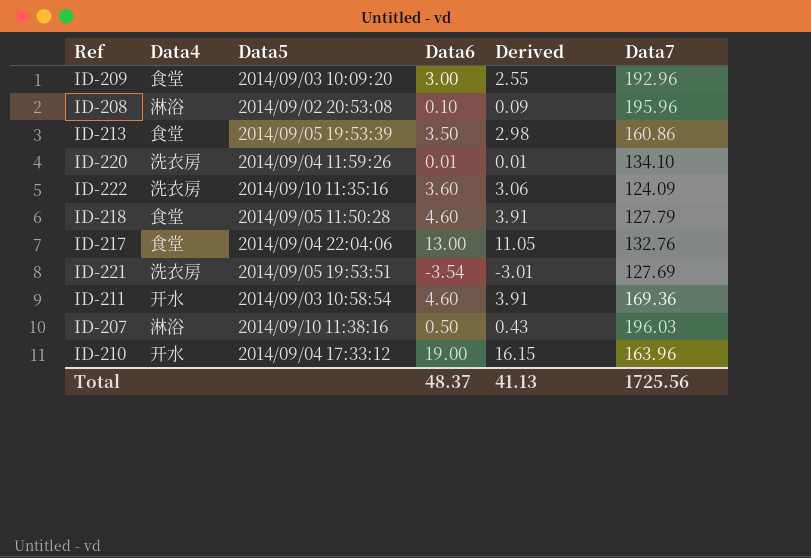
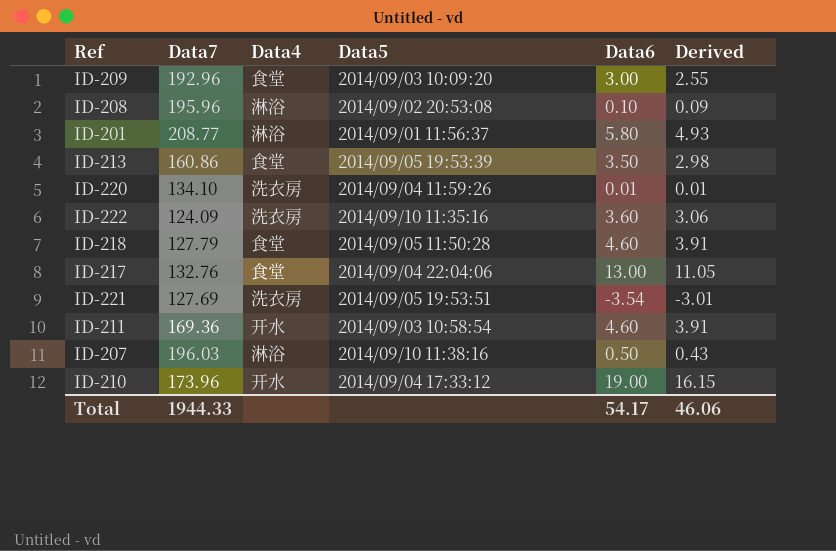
column Data7 | position: 6 -> 2
row ID-201: none -> 208.77 | 淋浴 | 2014/09/01 11:56:37 | 5.80 | 4.93
ID-210 | Data7: 163.96 -> 173.96
Total | Data7: 1725.56 -> 1944.33
Total | Data6: 48.37 -> 54.17
Total | Derived: 41.13 -> 46.06

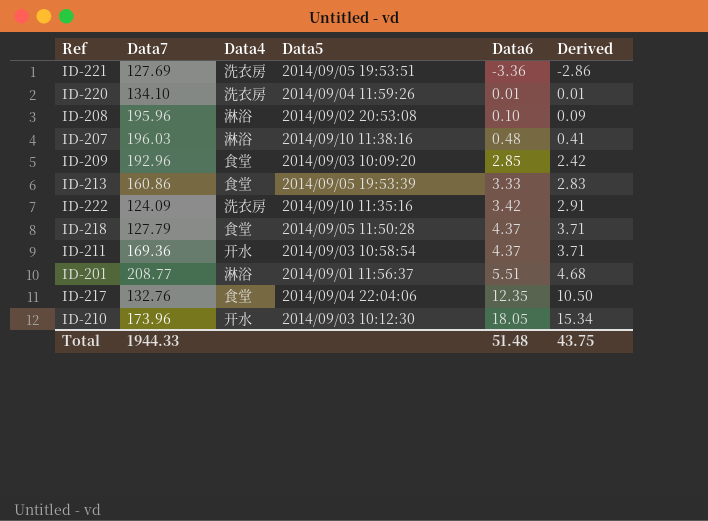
row order: none -> Data6 ascending
ID-221 | Data6: -3.54 -> -3.36
ID-221 | Derived: -3.01 -> -2.86
ID-207 | Data6: 0.50 -> 0.48
ID-207 | Derived: 0.43 -> 0.41
ID-209 | Data6: 3.00 -> 2.85
ID-209 | Derived: 2.55 -> 2.42
ID-213 | Data6: 3.50 -> 3.33
ID-213 | Derived: 2.98 -> 2.83
ID-222 | Data6: 3.60 -> 3.42
ID-222 | Derived: 3.06 -> 2.91
ID-218 | Data6: 4.60 -> 4.37
ID-218 | Derived: 3.91 -> 3.71
ID-211 | Data6: 4.60 -> 4.37
ID-211 | Derived: 3.91 -> 3.71
ID-201 | Data6: 5.80 -> 5.51
ID-201 | Derived: 4.93 -> 4.68
ID-217 | Data6: 13.00 -> 12.35
ID-217 | Derived: 11.05 -> 10.50
ID-210 | Data5: 2014/09/04 17:33:12 -> 2014/09/03 10:12:30
ID-210 | Data6: 19.00 -> 18.05
ID-210 | Derived: 16.15 -> 15.34
Total | Data6: 54.17 -> 51.48
Total | Derived: 46.06 -> 43.75

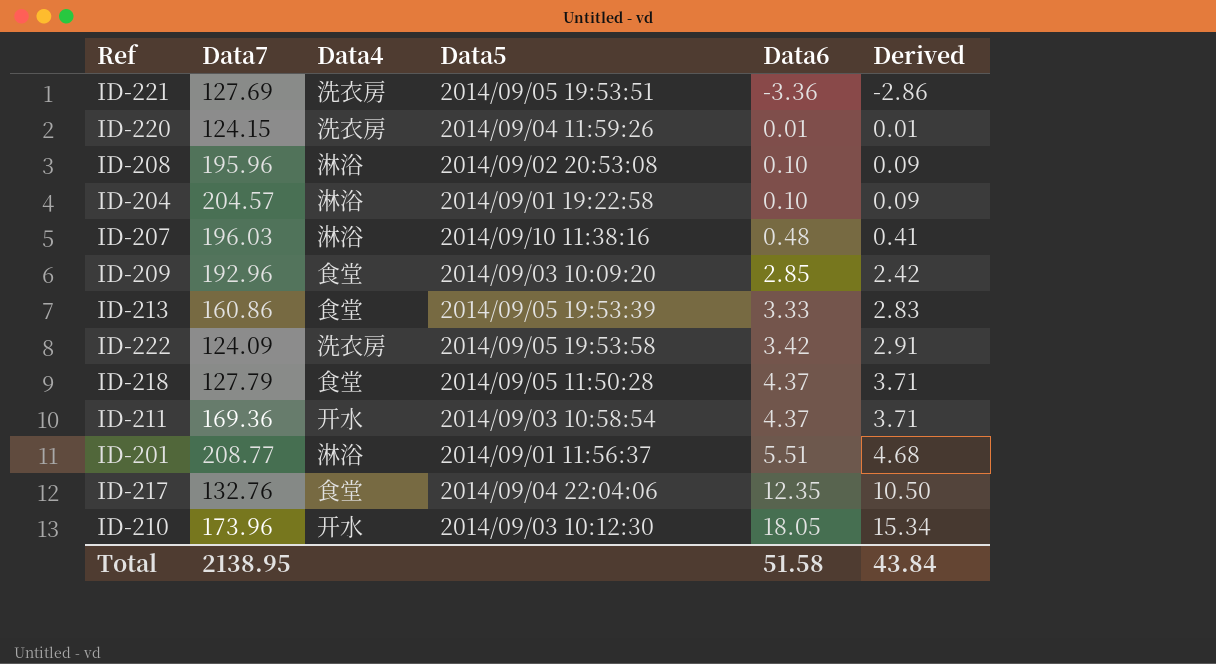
ID-220 | Data7: 134.10 -> 124.15
row ID-204: none -> 204.57 | 淋浴 | 2014/09/01 19:22:58 | 0.10 | 0.09
ID-222 | Data5: 2014/09/10 11:35:16 -> 2014/09/05 19:53:58
Total | Data7: 1944.33 -> 2138.95
Total | Data6: 51.48 -> 51.58
Total | Derived: 43.75 -> 43.84

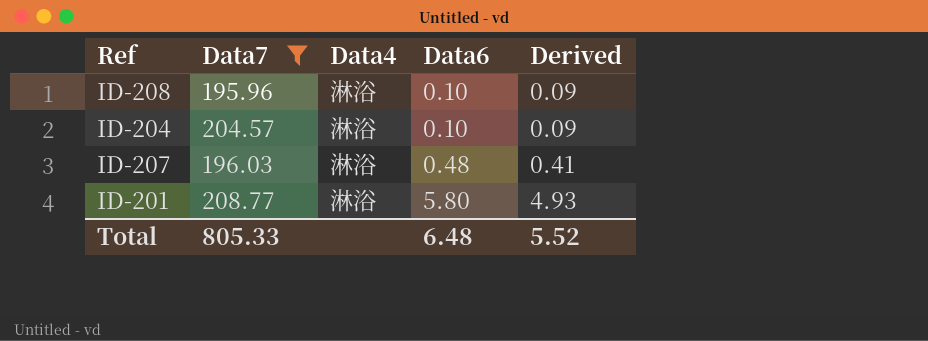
filter: none -> Data7 >= 195.96
column Data5 | position: 4 -> none
ID-201 | Data6: 5.51 -> 5.80
ID-201 | Derived: 4.68 -> 4.93
Total | Data7: 2138.95 -> 805.33
Total | Data6: 51.58 -> 6.48
Total | Derived: 43.84 -> 5.52

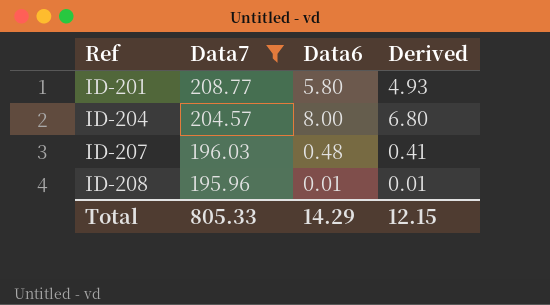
row order: Data6 ascending -> Ref ascending
column Data4 | position: 3 -> none
ID-204 | Data6: 0.10 -> 8.00
ID-204 | Derived: 0.09 -> 6.80
ID-208 | Data6: 0.10 -> 0.01
ID-208 | Derived: 0.09 -> 0.01
Total | Data6: 6.48 -> 14.29
Total | Derived: 5.52 -> 12.15

